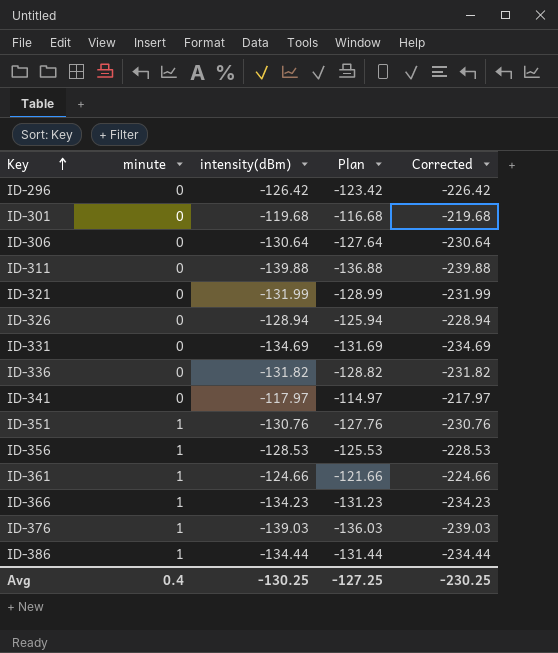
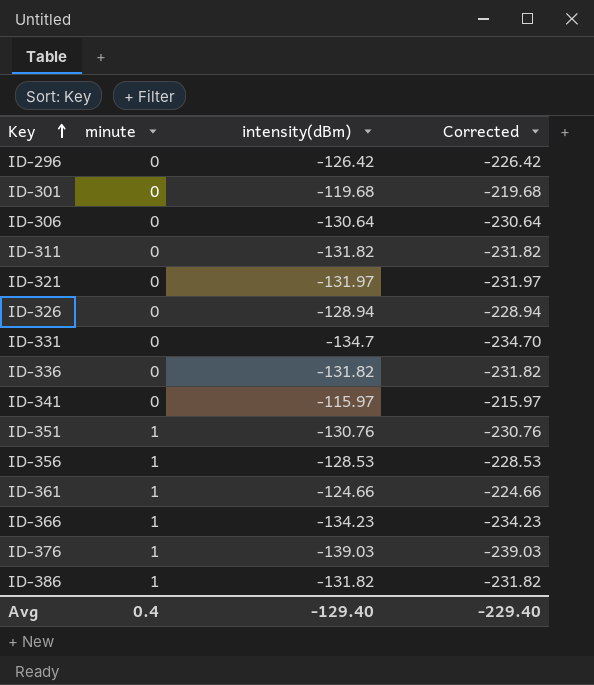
column Plan | formula: [intensity(dBm)] + 3 -> none
ID-311 | intensity(dBm): -139.88 -> -131.82
ID-311 | Corrected: -239.88 -> -231.82
ID-321 | intensity(dBm): -131.99 -> -131.97
ID-321 | Corrected: -231.99 -> -231.97
ID-331 | intensity(dBm): -134.69 -> -134.7
ID-331 | Corrected: -234.69 -> -234.70
ID-341 | intensity(dBm): -117.97 -> -115.97
ID-341 | Corrected: -217.97 -> -215.97
ID-386 | intensity(dBm): -134.44 -> -131.82
ID-386 | Corrected: -234.44 -> -231.82
Avg | intensity(dBm): -130.25 -> -129.40
Avg | Corrected: -230.25 -> -229.40

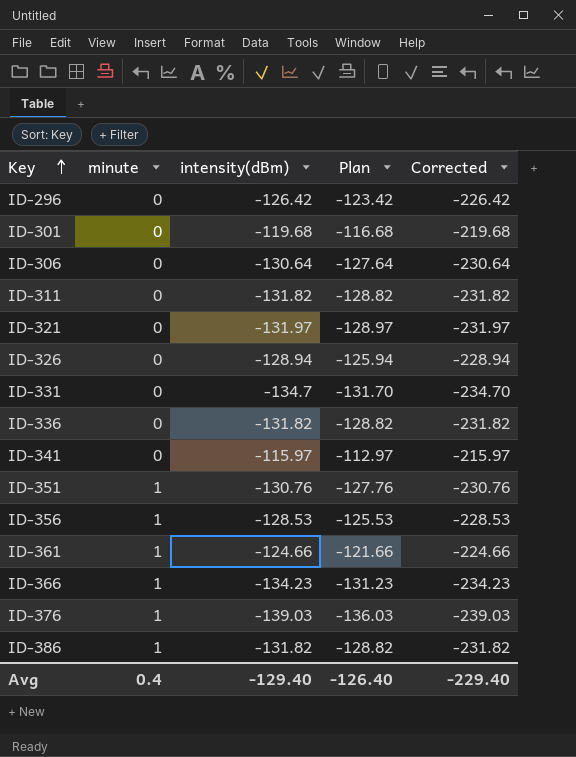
column Plan | formula: none -> [intensity(dBm)] + 3

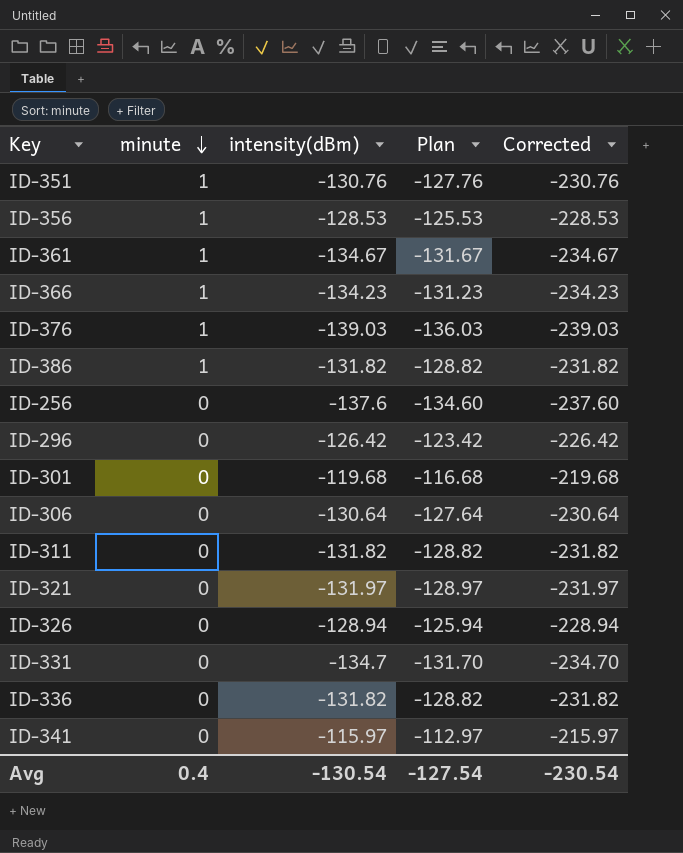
row order: Key ascending -> minute descending
ID-361 | intensity(dBm): -124.66 -> -134.67
ID-361 | Plan: -121.66 -> -131.67
ID-361 | Corrected: -224.66 -> -234.67
row ID-256: none -> 0 | -137.6 | -134.60 | -237.60
Avg | intensity(dBm): -129.40 -> -130.54
Avg | Plan: -126.40 -> -127.54
Avg | Corrected: -229.40 -> -230.54

